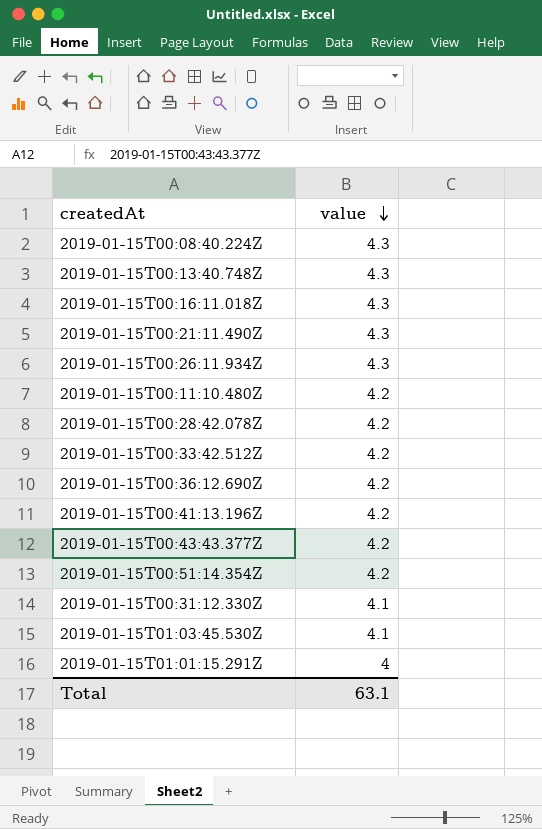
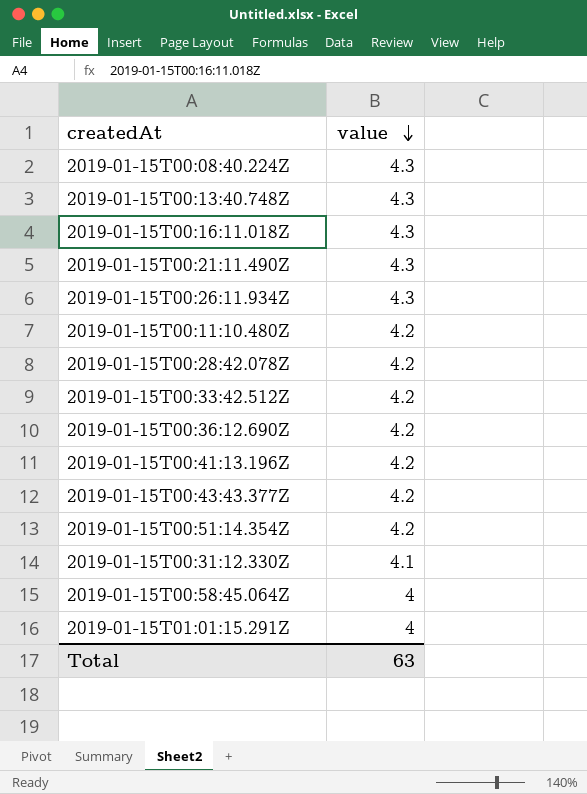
row 2019-01-15T01:03:45.530Z: 4.1 -> none
row 2019-01-15T00:58:45.064Z: none -> 4
Total | value: 63.1 -> 63

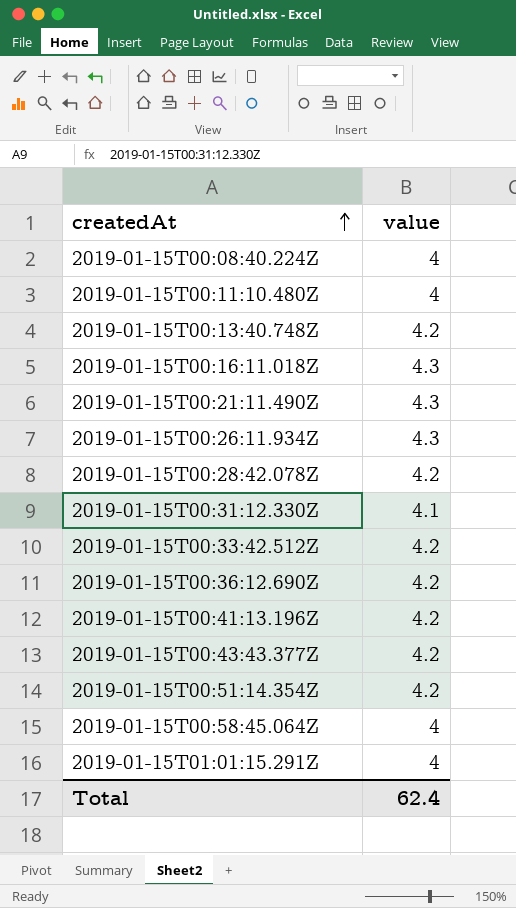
row order: value descending -> createdAt ascending
2019-01-15T00:08:40.224Z | value: 4.3 -> 4
2019-01-15T00:11:10.480Z | value: 4.2 -> 4
2019-01-15T00:13:40.748Z | value: 4.3 -> 4.2
Total | value: 63 -> 62.4

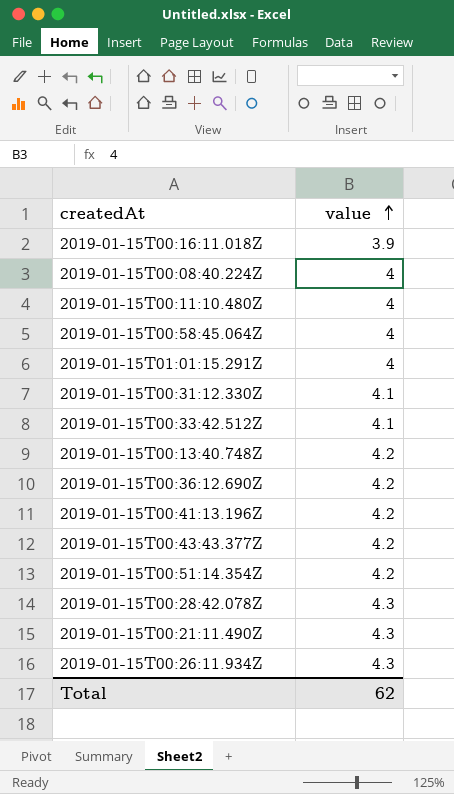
row order: createdAt ascending -> value ascending
2019-01-15T00:16:11.018Z | value: 4.3 -> 3.9
2019-01-15T00:33:42.512Z | value: 4.2 -> 4.1
2019-01-15T00:28:42.078Z | value: 4.2 -> 4.3
Total | value: 62.4 -> 62

